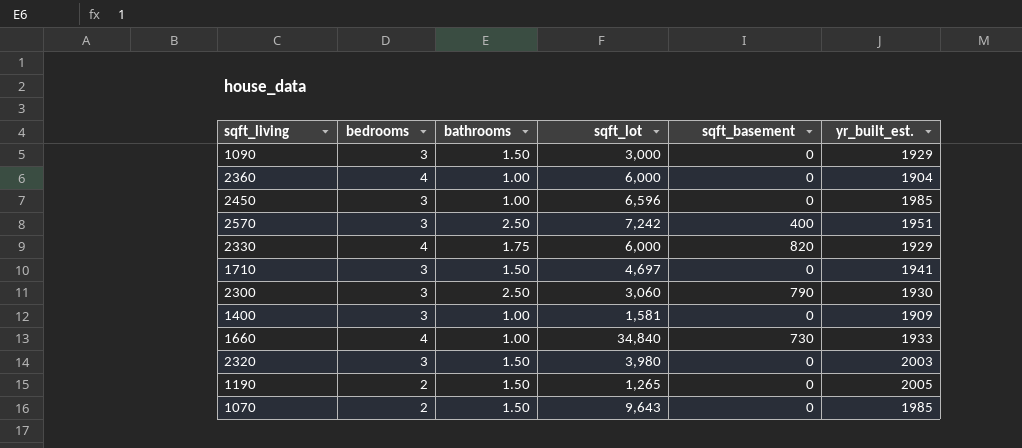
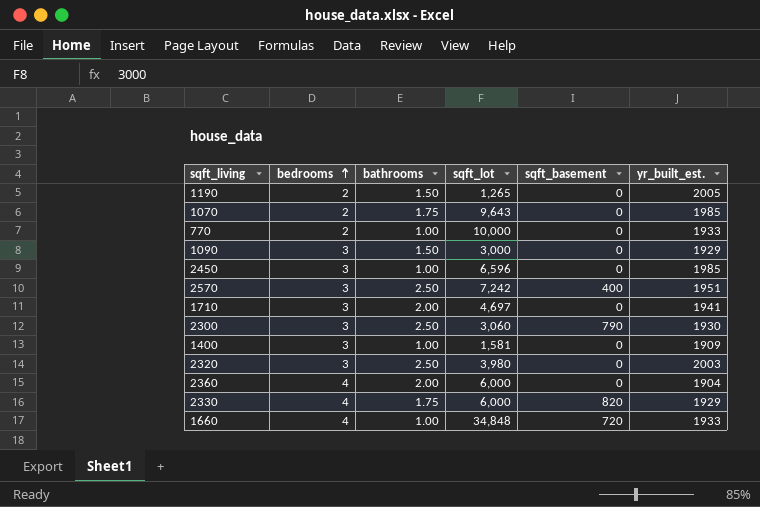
row order: none -> bedrooms ascending
1070 | bathrooms: 1.50 -> 1.75
row 770: none -> 2 | 1.00 | 10,000 | 0 | 1933
1710 | bathrooms: 1.50 -> 2.00
2320 | bathrooms: 1.50 -> 2.50
2360 | bathrooms: 1.00 -> 2.00
1660 | sqft_lot: 34,840 -> 34,848
1660 | sqft_basement: 730 -> 720

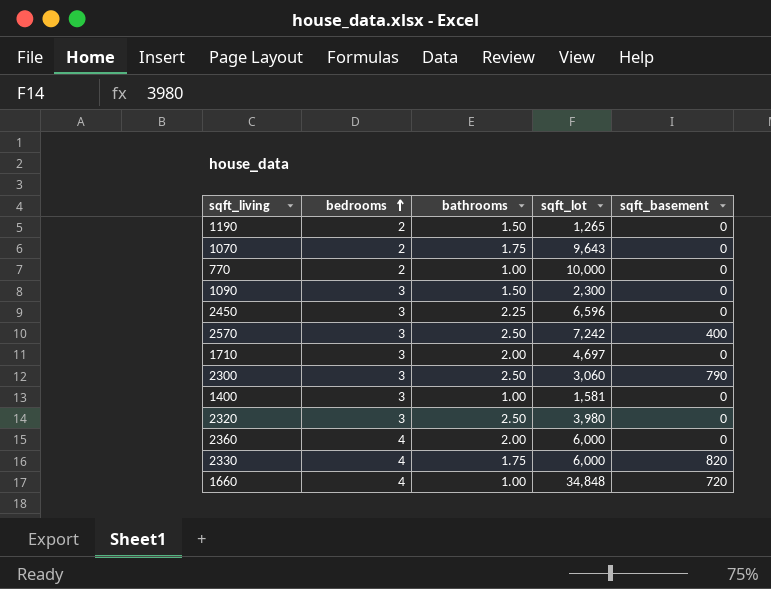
column yr_built_est. | position: 6 -> none
1090 | sqft_lot: 3,000 -> 2,300
2450 | bathrooms: 1.00 -> 2.25

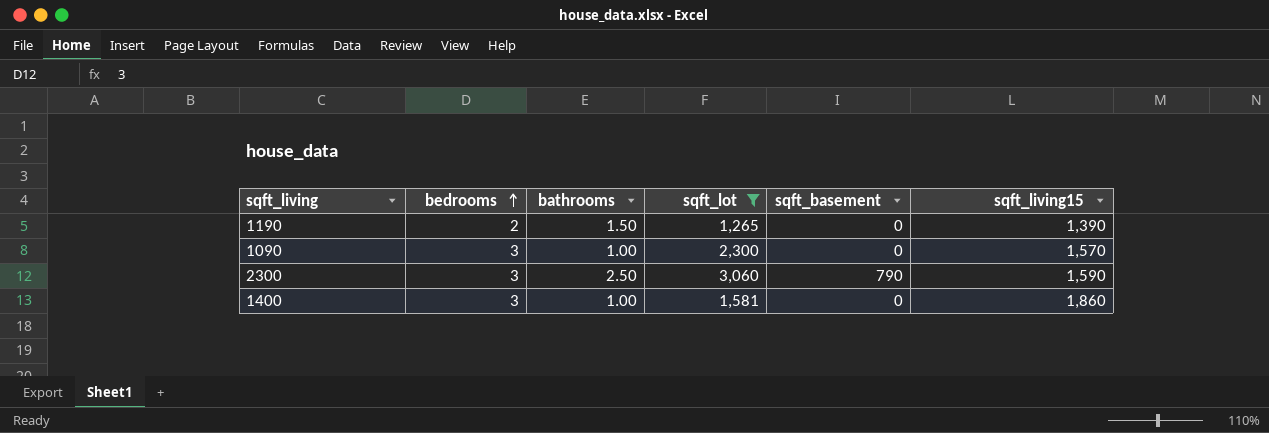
filter: none -> sqft_lot <= 3,060
column sqft_living15 | position: none -> 6
1090 | bathrooms: 1.50 -> 1.00

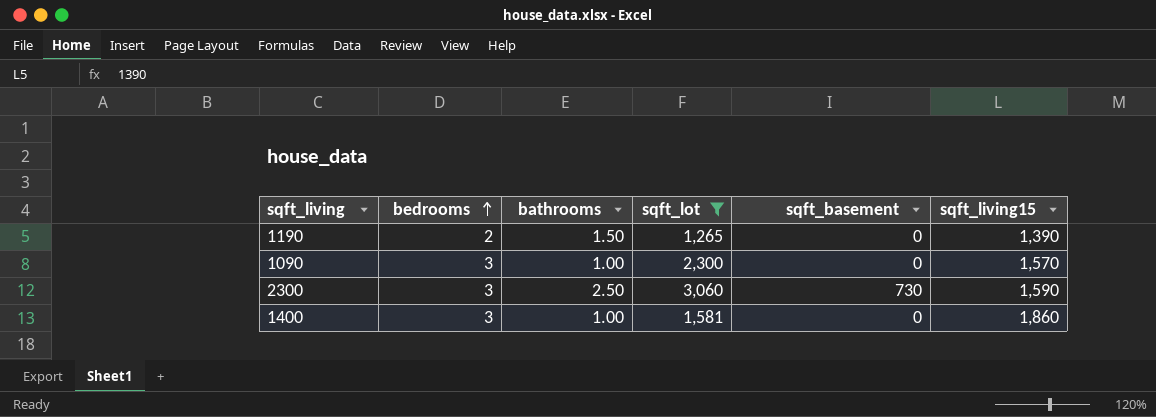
2300 | sqft_basement: 790 -> 730

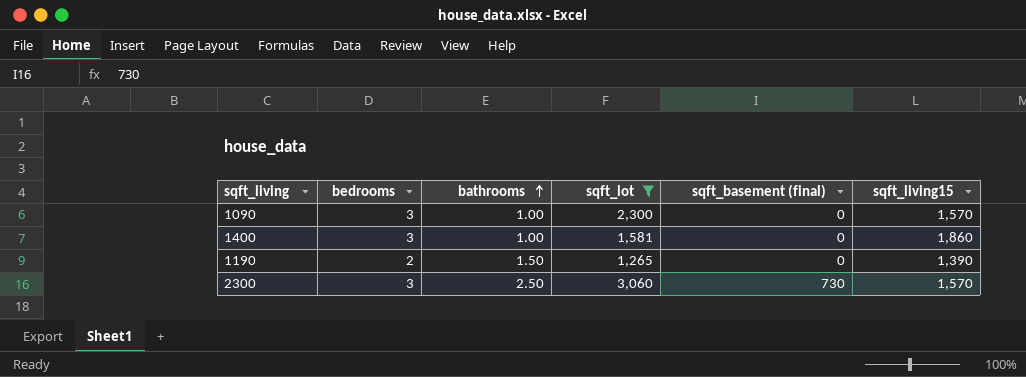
row order: bedrooms ascending -> bathrooms ascending
column name: sqft_basement -> sqft_basement (final)
2300 | sqft_living15: 1,590 -> 1,570

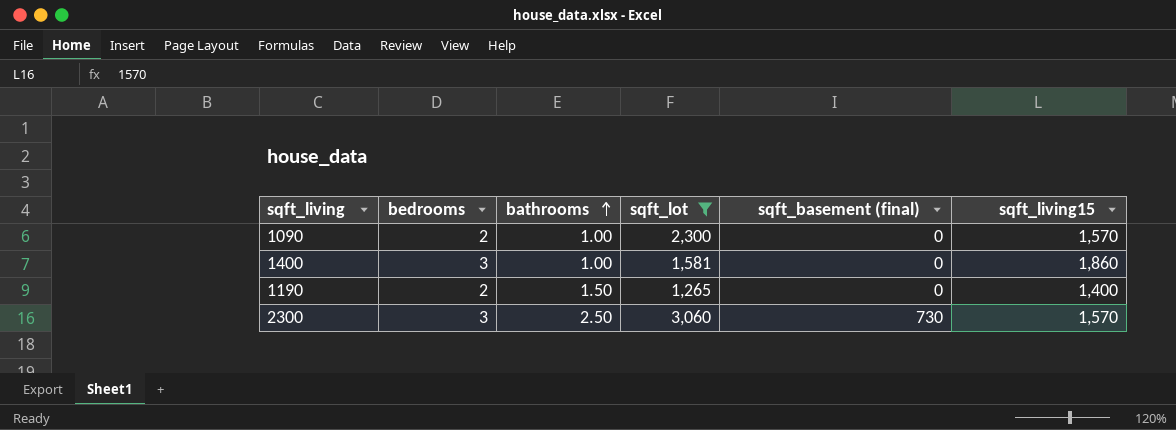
1090 | bedrooms: 3 -> 2
1190 | sqft_living15: 1,390 -> 1,400

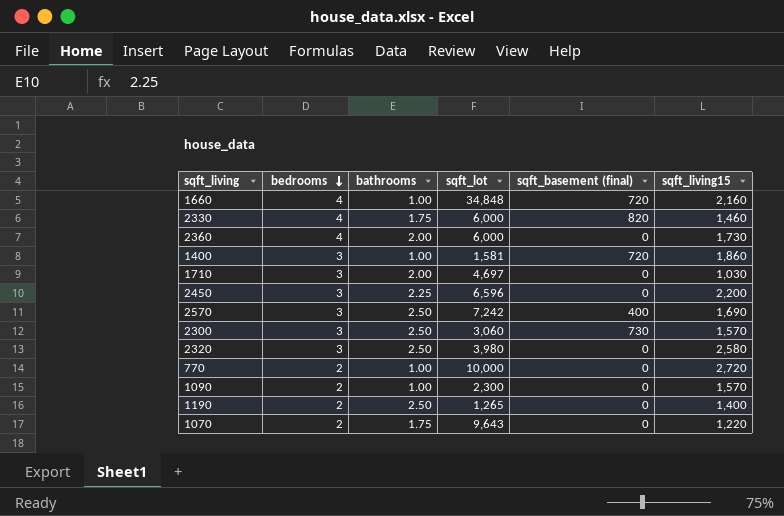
filter: sqft_lot <= 3,060 -> none
row order: bathrooms ascending -> bedrooms descending
1400 | sqft_basement (final): 0 -> 720
1190 | bathrooms: 1.50 -> 2.50

